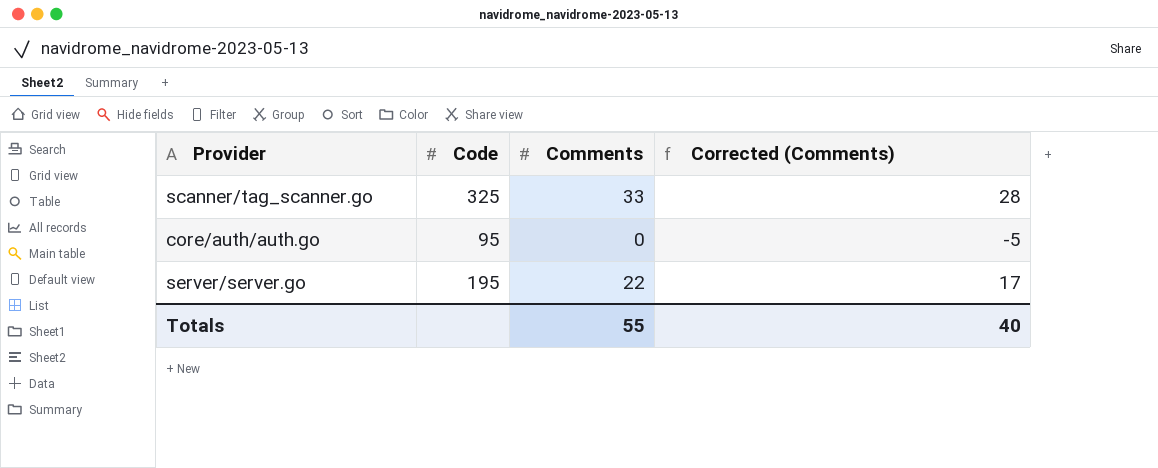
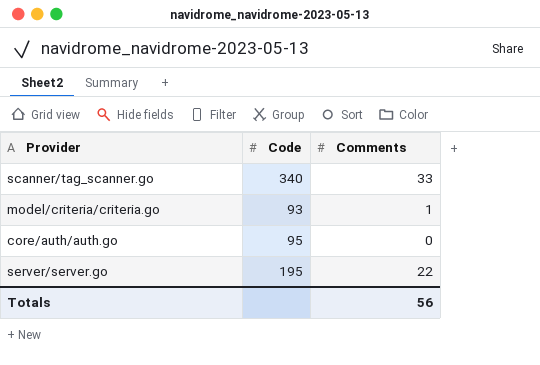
column Corrected (Comments) | formula: [Comments] - 5 -> none
scanner/tag_scanner.go | Code: 325 -> 340
row model/criteria/criteria.go: none -> 93 | 1
Totals | Comments: 55 -> 56

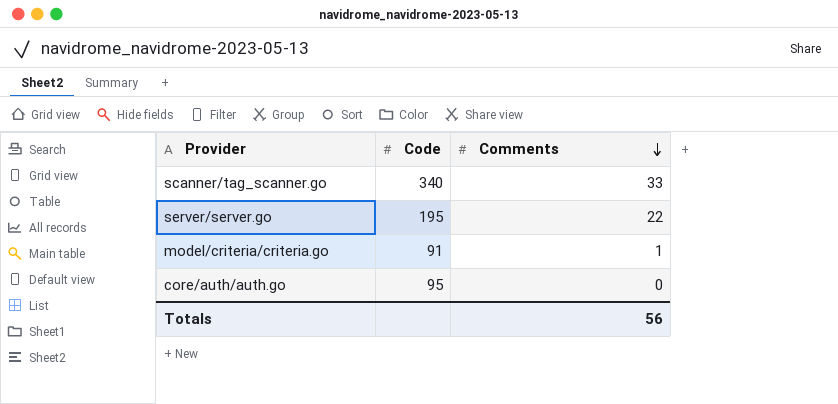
row order: none -> Comments descending
model/criteria/criteria.go | Code: 93 -> 91

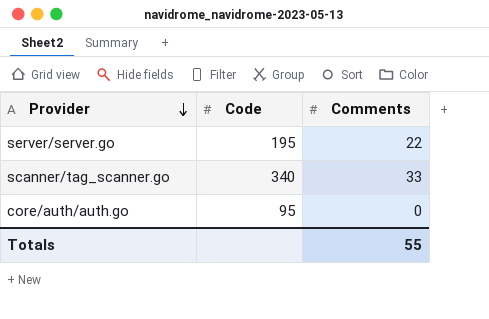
row order: Comments descending -> Provider descending
row model/criteria/criteria.go: 91 | 1 -> none
Totals | Comments: 56 -> 55

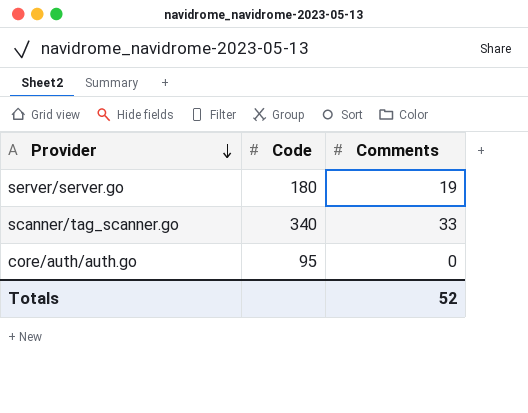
server/server.go | Code: 195 -> 180
server/server.go | Comments: 22 -> 19
Totals | Comments: 55 -> 52

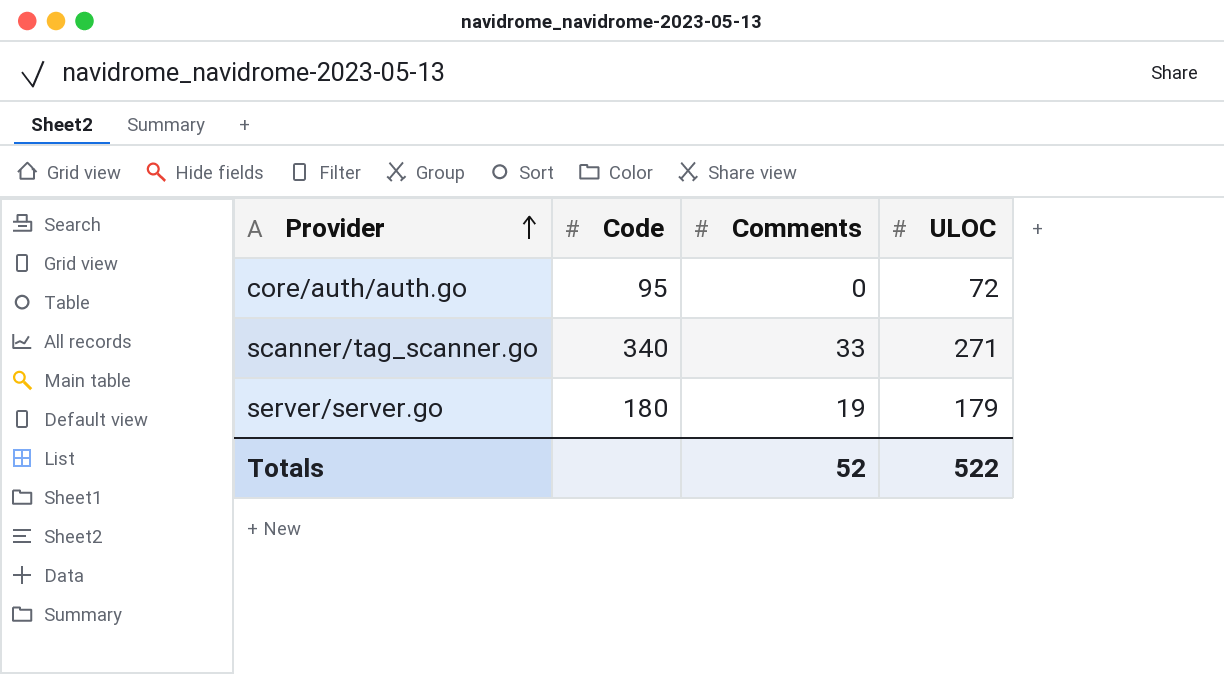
row order: Provider descending -> Provider ascending
column ULOC | position: none -> 4

